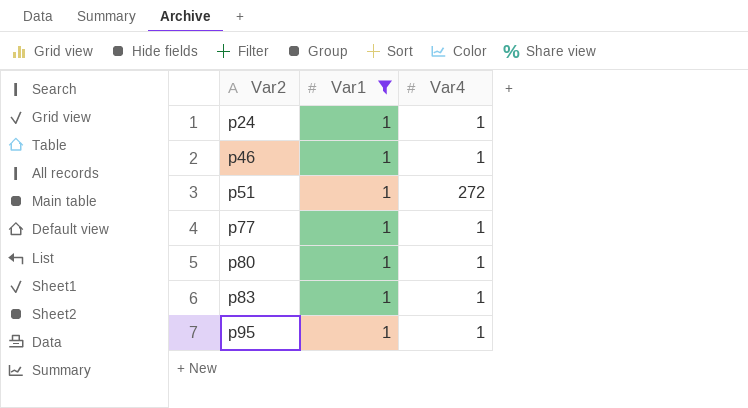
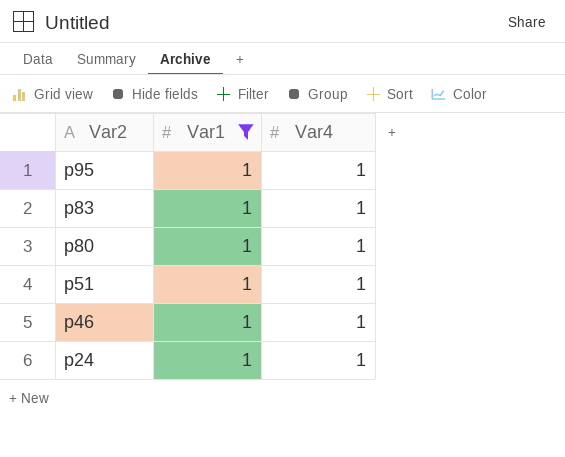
row order: Var2 ascending -> Var2 descending
row p77: 1 | 1 -> none
p51 | Var4: 272 -> 1

